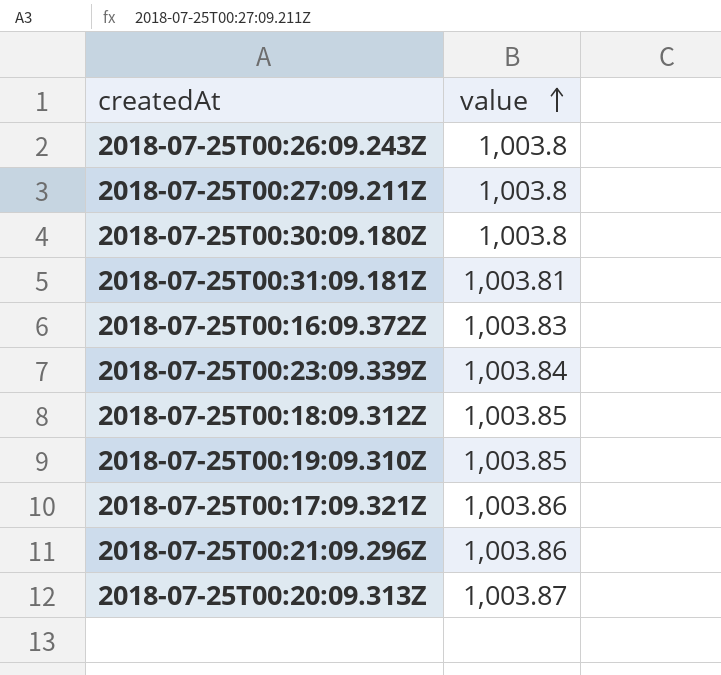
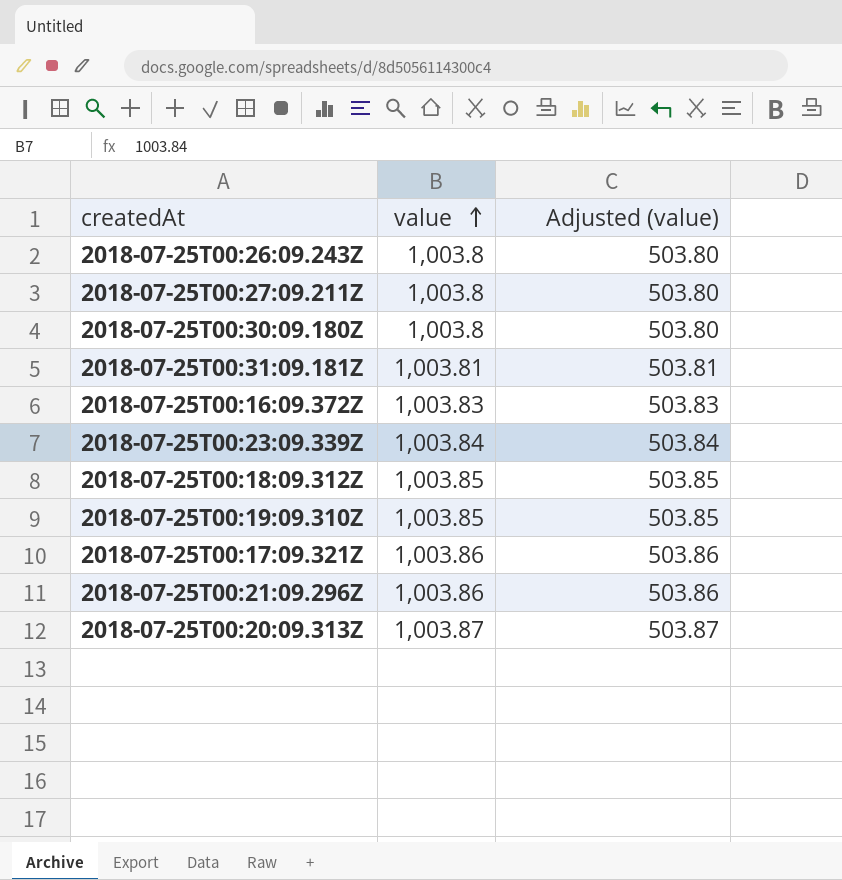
column Adjusted (value) | formula: none -> [value] - 500

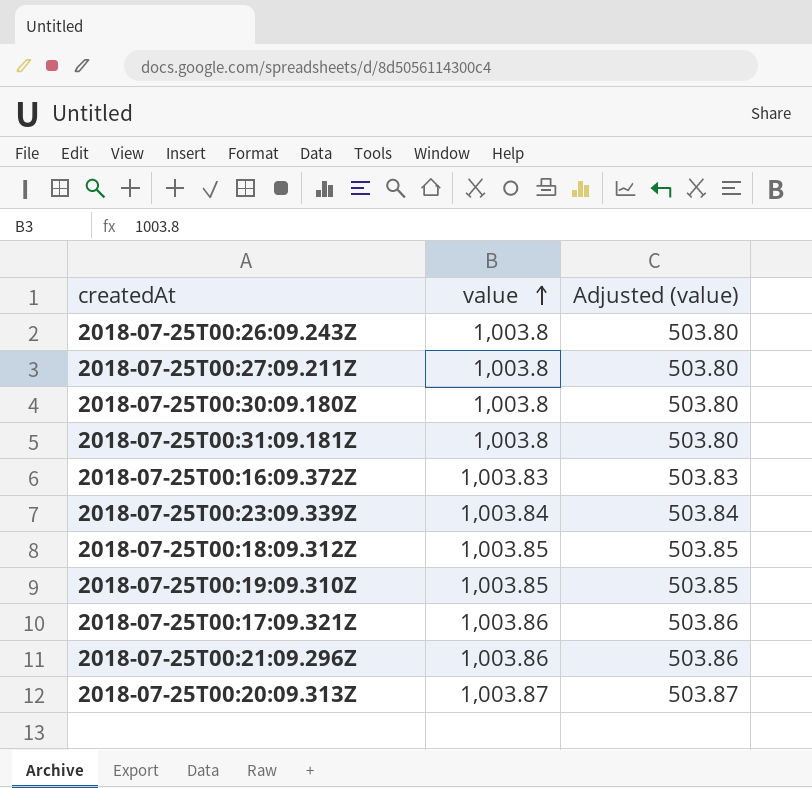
2018-07-25T00:31:09.181Z | value: 1,003.81 -> 1,003.8
2018-07-25T00:31:09.181Z | Adjusted (value): 503.81 -> 503.80

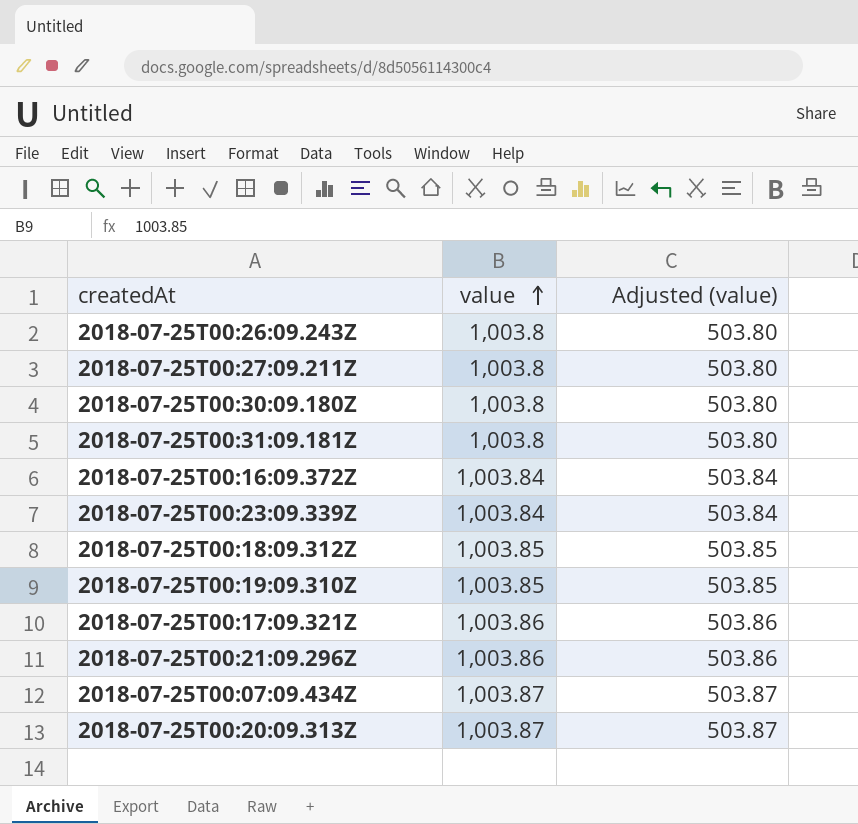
2018-07-25T00:16:09.372Z | value: 1,003.83 -> 1,003.84
2018-07-25T00:16:09.372Z | Adjusted (value): 503.83 -> 503.84
row 2018-07-25T00:07:09.434Z: none -> 1,003.87 | 503.87

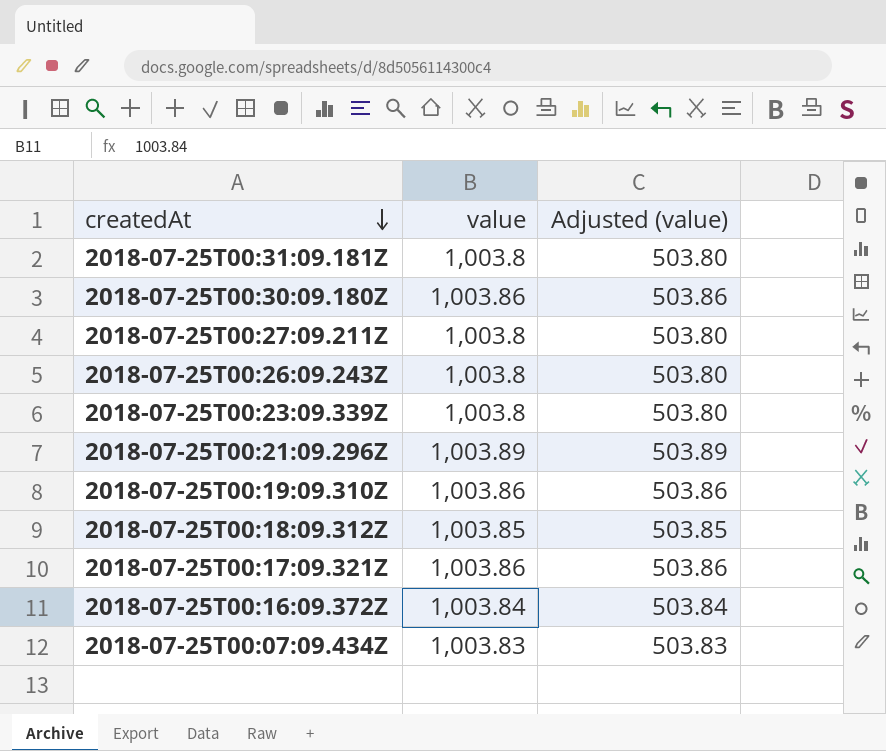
row order: value ascending -> createdAt descending
row 2018-07-25T00:20:09.313Z: 1,003.87 | 503.87 -> none
2018-07-25T00:30:09.180Z | value: 1,003.8 -> 1,003.86
2018-07-25T00:30:09.180Z | Adjusted (value): 503.80 -> 503.86
2018-07-25T00:23:09.339Z | value: 1,003.84 -> 1,003.8
2018-07-25T00:23:09.339Z | Adjusted (value): 503.84 -> 503.80
2018-07-25T00:21:09.296Z | value: 1,003.86 -> 1,003.89
2018-07-25T00:21:09.296Z | Adjusted (value): 503.86 -> 503.89
2018-07-25T00:19:09.310Z | value: 1,003.85 -> 1,003.86
2018-07-25T00:19:09.310Z | Adjusted (value): 503.85 -> 503.86
2018-07-25T00:07:09.434Z | value: 1,003.87 -> 1,003.83
2018-07-25T00:07:09.434Z | Adjusted (value): 503.87 -> 503.83

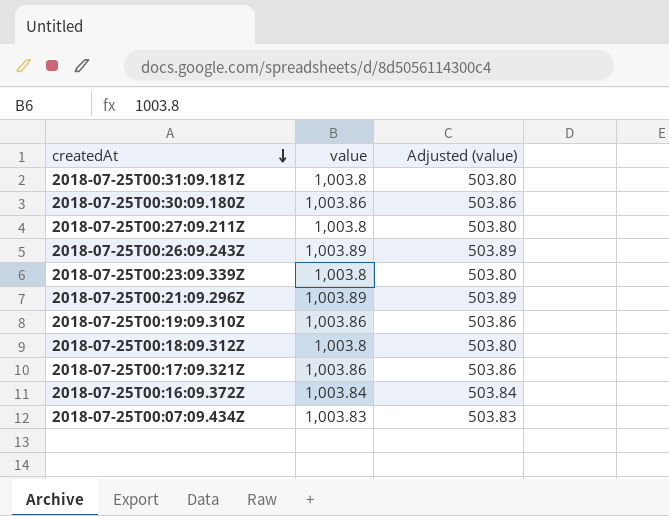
2018-07-25T00:26:09.243Z | value: 1,003.8 -> 1,003.89
2018-07-25T00:26:09.243Z | Adjusted (value): 503.80 -> 503.89
2018-07-25T00:18:09.312Z | value: 1,003.85 -> 1,003.8
2018-07-25T00:18:09.312Z | Adjusted (value): 503.85 -> 503.80

